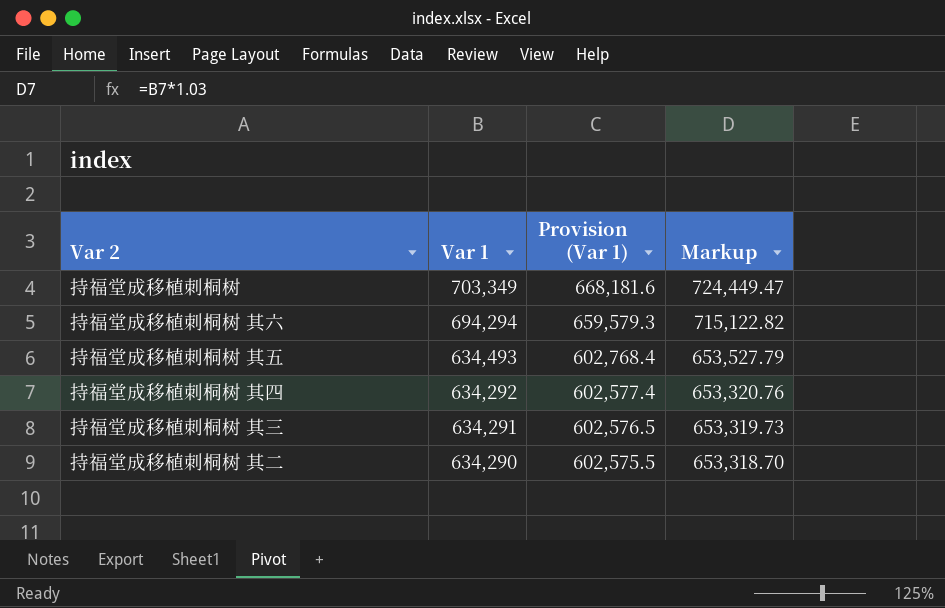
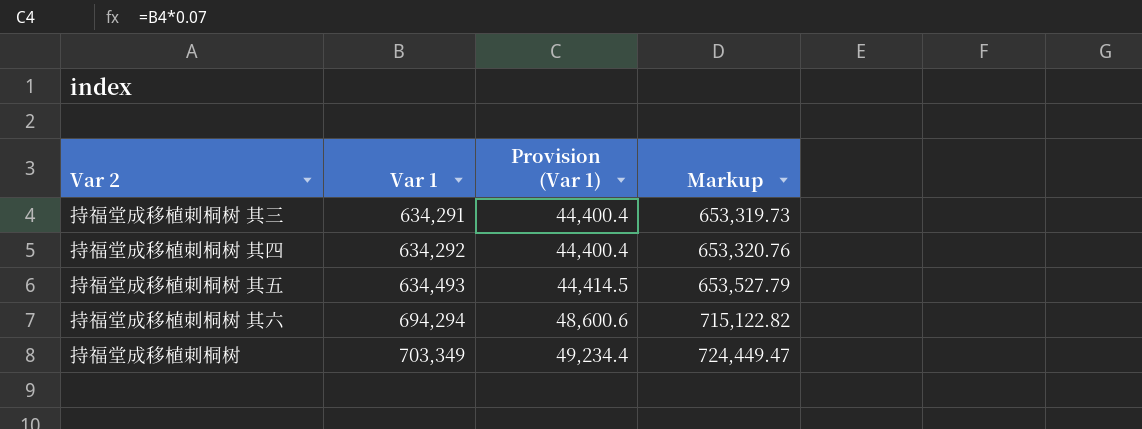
row order: Var 1 descending -> Var 1 ascending
column Provision (Var 1) | formula: [Var 1] * 0.95 -> [Var 1] * 0.07
row 持福堂成移植刺桐树 其二: 634,290 | 602,575.5 | 653,318.70 -> none

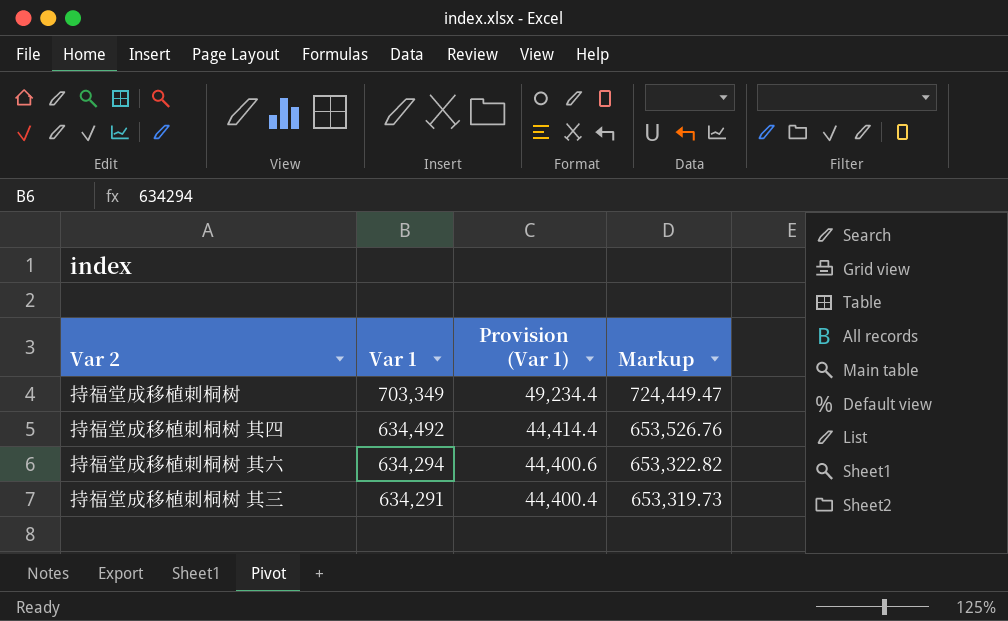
row order: Var 1 ascending -> Var 1 descending
row 持福堂成移植刺桐树 其五: 634,493 | 44,414.5 | 653,527.79 -> none
持福堂成移植刺桐树 其四 | Var 1: 634,292 -> 634,492
持福堂成移植刺桐树 其四 | Provision (Var 1): 44,400.4 -> 44,414.4
持福堂成移植刺桐树 其四 | Markup: 653,320.76 -> 653,526.76
持福堂成移植刺桐树 其六 | Var 1: 694,294 -> 634,294
持福堂成移植刺桐树 其六 | Provision (Var 1): 48,600.6 -> 44,400.6
持福堂成移植刺桐树 其六 | Markup: 715,122.82 -> 653,322.82

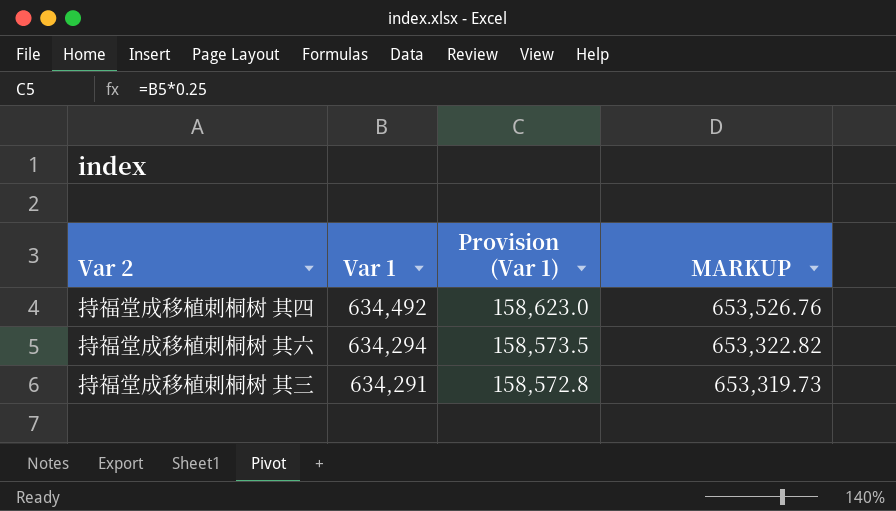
column Provision (Var 1) | formula: [Var 1] * 0.07 -> [Var 1] * 0.25
column name: Markup -> MARKUP
row 持福堂成移植刺桐树: 703,349 | 49,234.4 | 724,449.47 -> none

